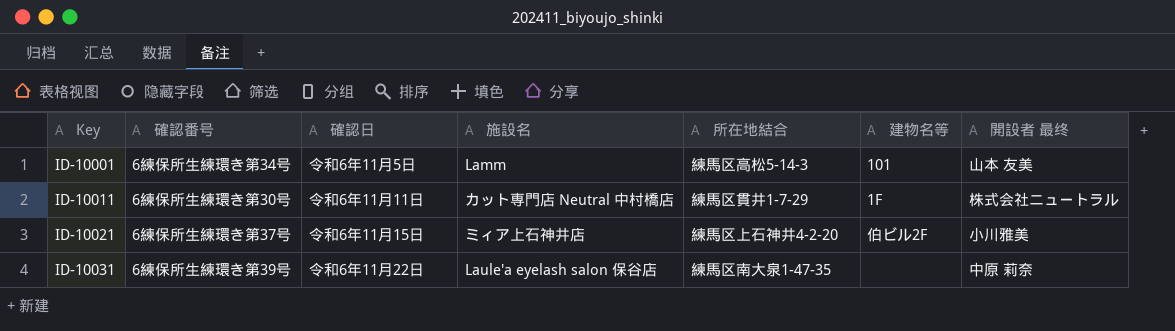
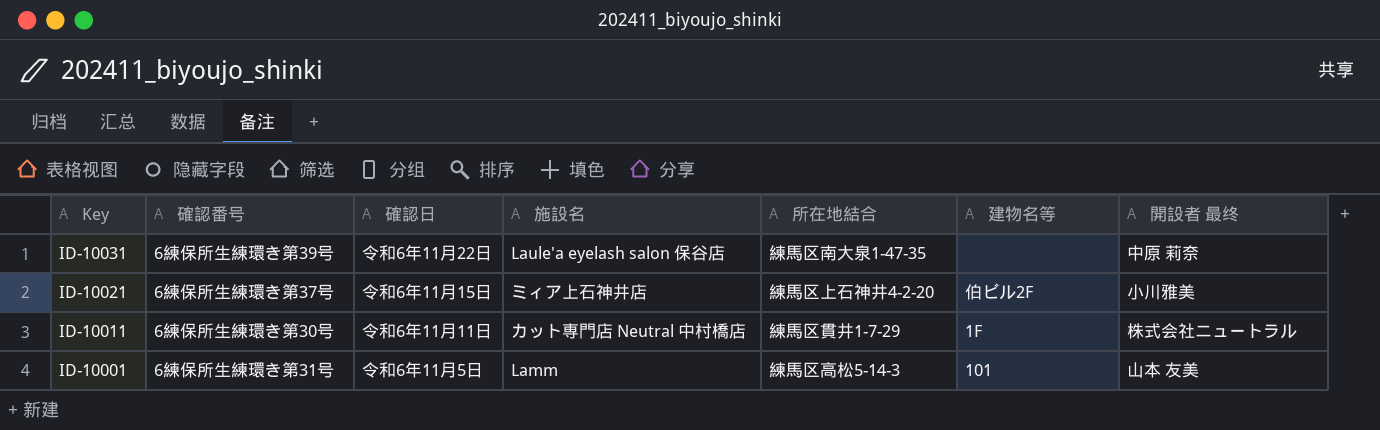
row order: Key ascending -> Key descending
ID-10001 | 確認番号: 6練保所生練環き第34号 -> 6練保所生練環き第31号

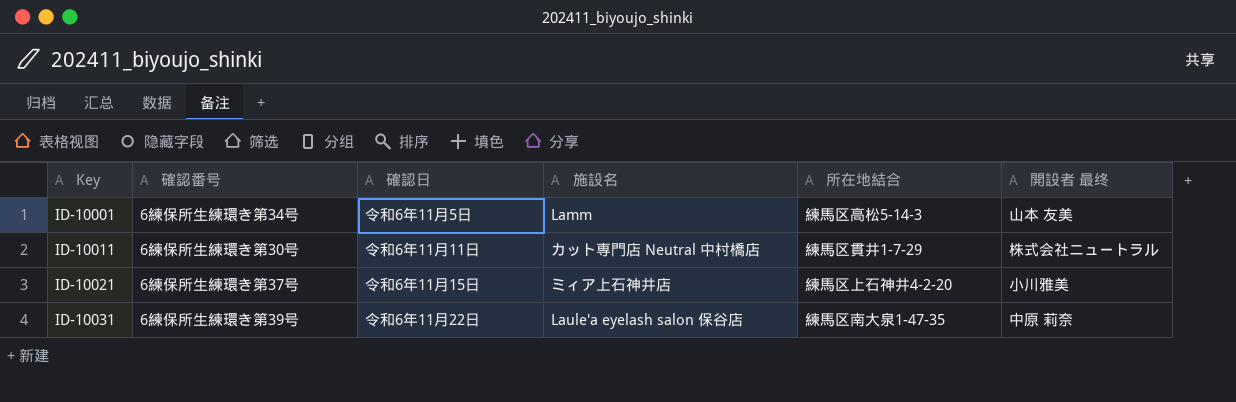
row order: Key descending -> Key ascending
column 建物名等 | position: 6 -> none
ID-10001 | 確認番号: 6練保所生練環き第31号 -> 6練保所生練環き第34号

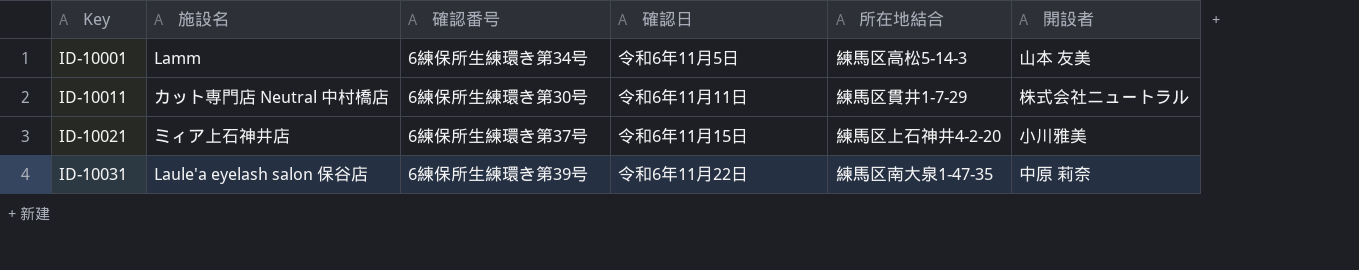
column 施設名 | position: 4 -> 2
column name: 開設者 最终 -> 開設者

